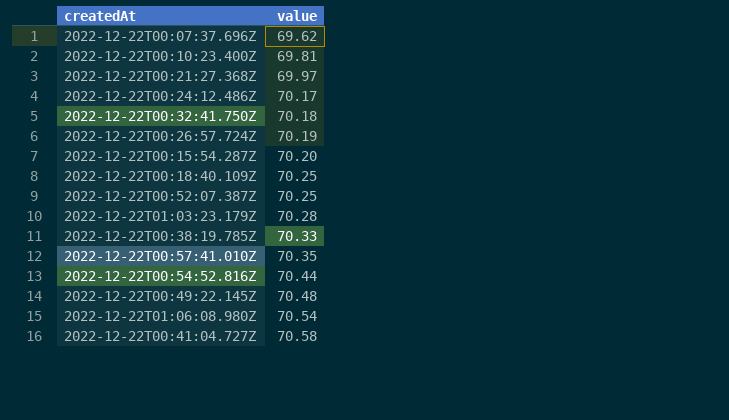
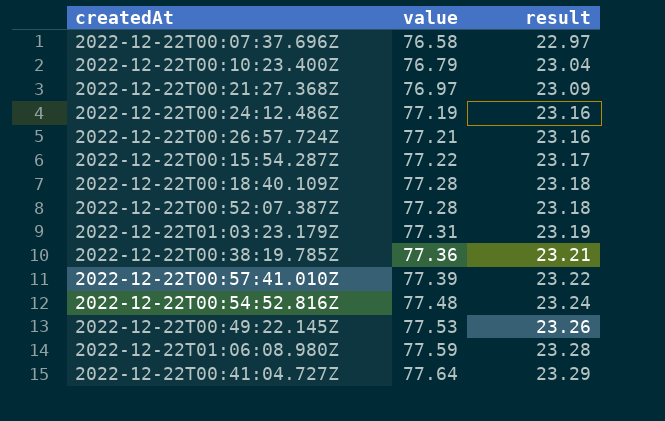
column result | formula: none -> [value] * 0.3
row 2022-12-22T00:32:41.750Z: 70.18 -> none
2022-12-22T00:07:37.696Z | value: 69.62 -> 76.58
2022-12-22T00:10:23.400Z | value: 69.81 -> 76.79
2022-12-22T00:21:27.368Z | value: 69.97 -> 76.97
2022-12-22T00:24:12.486Z | value: 70.17 -> 77.19
2022-12-22T00:26:57.724Z | value: 70.19 -> 77.21
2022-12-22T00:15:54.287Z | value: 70.20 -> 77.22
2022-12-22T00:18:40.109Z | value: 70.25 -> 77.28
2022-12-22T00:52:07.387Z | value: 70.25 -> 77.28
2022-12-22T01:03:23.179Z | value: 70.28 -> 77.31
2022-12-22T00:38:19.785Z | value: 70.33 -> 77.36
2022-12-22T00:57:41.010Z | value: 70.35 -> 77.39
2022-12-22T00:54:52.816Z | value: 70.44 -> 77.48
2022-12-22T00:49:22.145Z | value: 70.48 -> 77.53
2022-12-22T01:06:08.980Z | value: 70.54 -> 77.59
2022-12-22T00:41:04.727Z | value: 70.58 -> 77.64

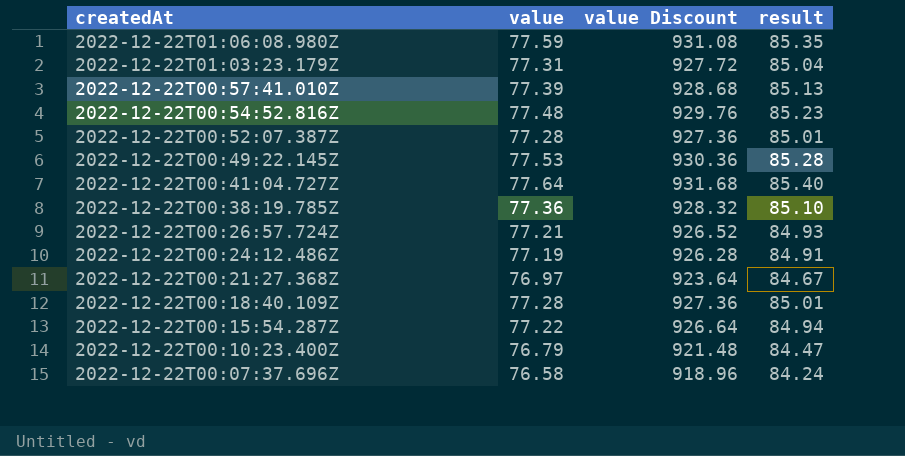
row order: value ascending -> createdAt descending
column value Discount | formula: none -> [value] * 12
column result | formula: [value] * 0.3 -> [value] * 1.1

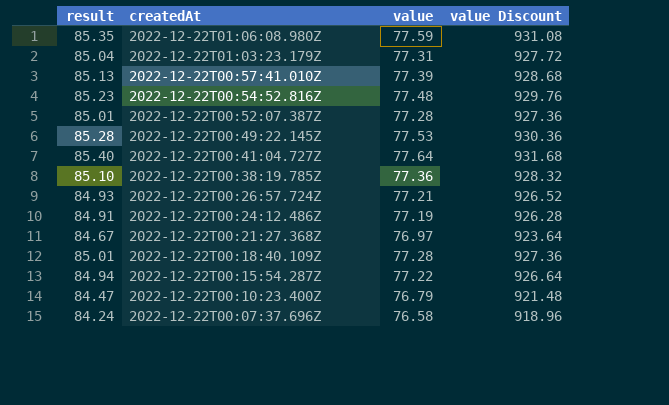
column result | position: 4 -> 1

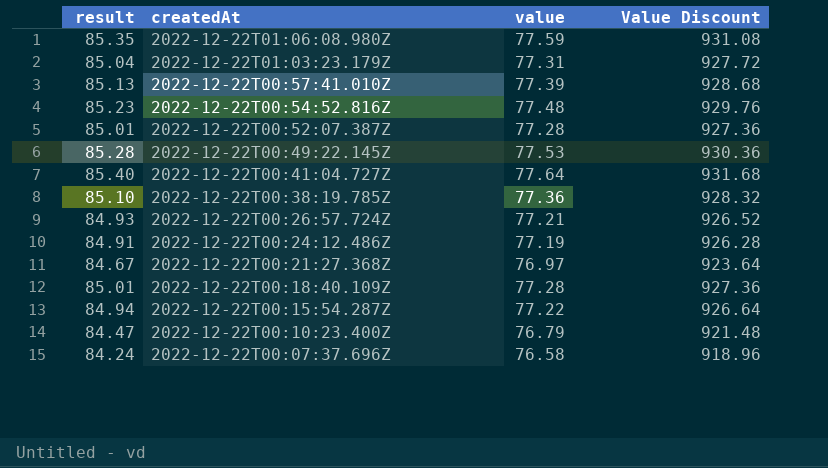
column name: value Discount -> Value Discount

